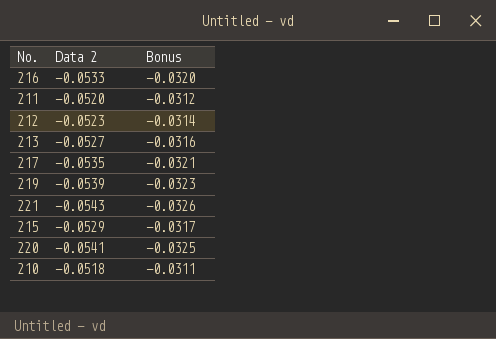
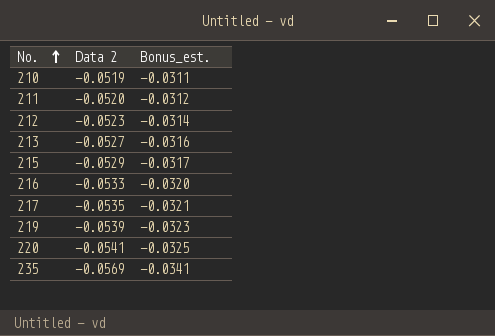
row order: none -> No. ascending
column name: Bonus -> Bonus_est.
row 221: -0.0543 | -0.0326 -> none
210 | Data 2: -0.0518 -> -0.0519
row 235: none -> -0.0569 | -0.0341

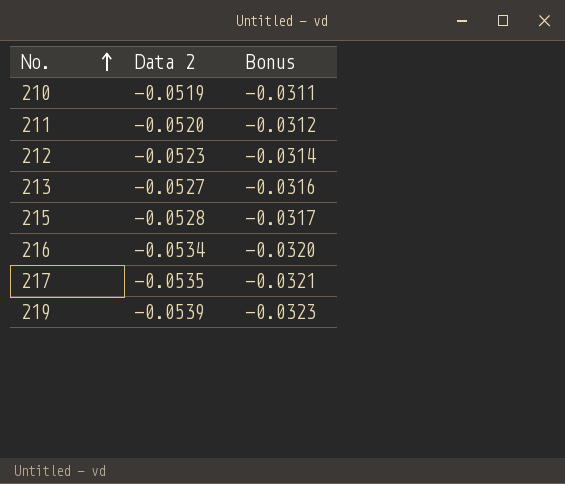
column name: Bonus_est. -> Bonus
row 220: -0.0541 | -0.0325 -> none
row 235: -0.0569 | -0.0341 -> none
215 | Data 2: -0.0529 -> -0.0528
216 | Data 2: -0.0533 -> -0.0534

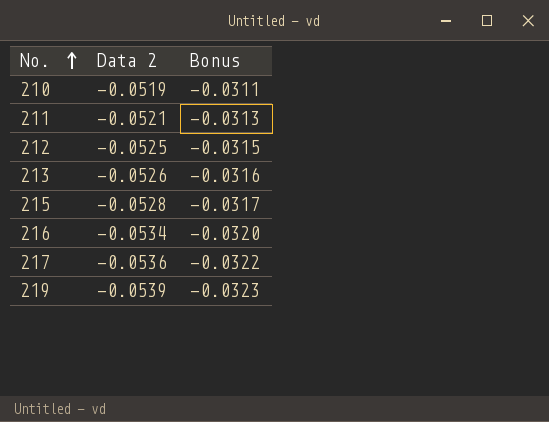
211 | Data 2: -0.0520 -> -0.0521
211 | Bonus: -0.0312 -> -0.0313
212 | Data 2: -0.0523 -> -0.0525
212 | Bonus: -0.0314 -> -0.0315
213 | Data 2: -0.0527 -> -0.0526
217 | Data 2: -0.0535 -> -0.0536
217 | Bonus: -0.0321 -> -0.0322

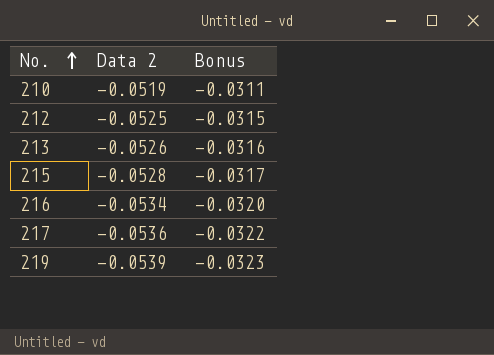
row 211: -0.0521 | -0.0313 -> none

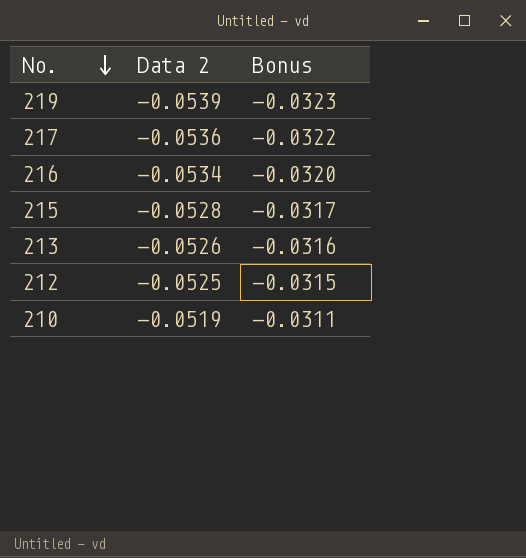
row order: No. ascending -> No. descending

